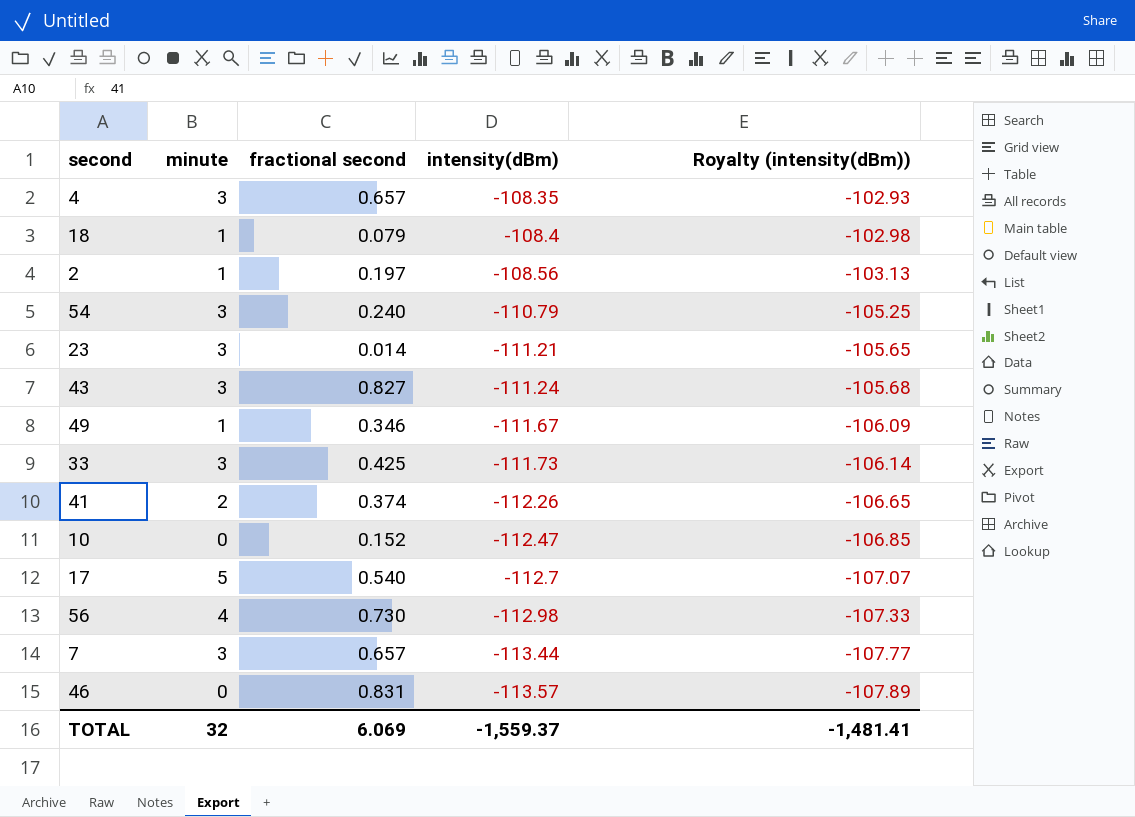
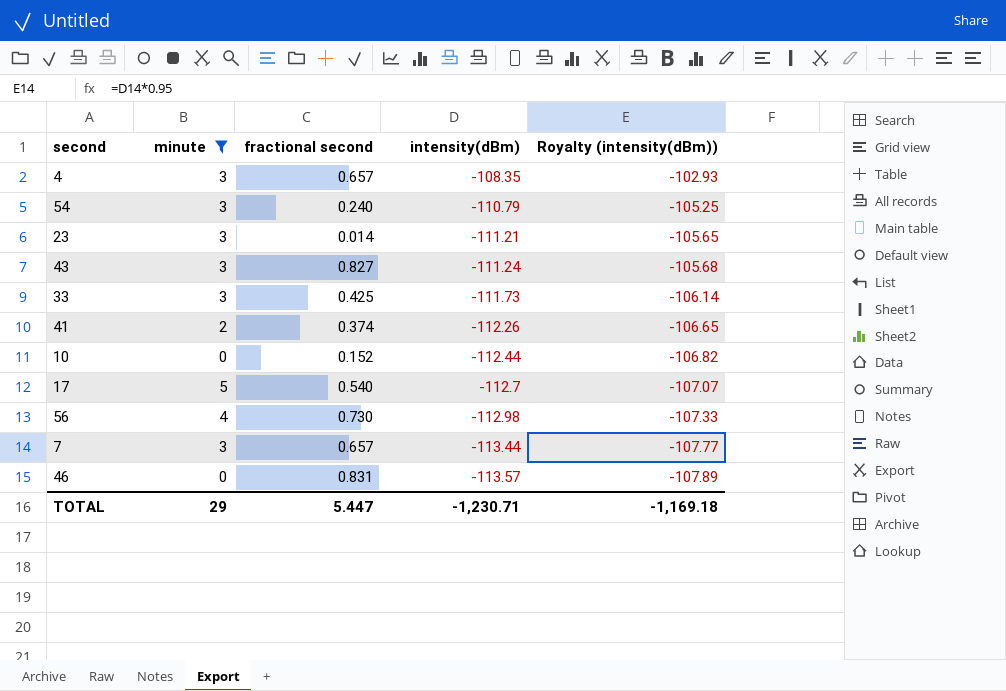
filter: none -> minute != 1
10 | intensity(dBm): -112.47 -> -112.44
10 | Royalty (intensity(dBm)): -106.85 -> -106.82
TOTAL | minute: 32 -> 29
TOTAL | fractional second: 6.069 -> 5.447
TOTAL | intensity(dBm): -1,559.37 -> -1,230.71
TOTAL | Royalty (intensity(dBm)): -1,481.41 -> -1,169.18

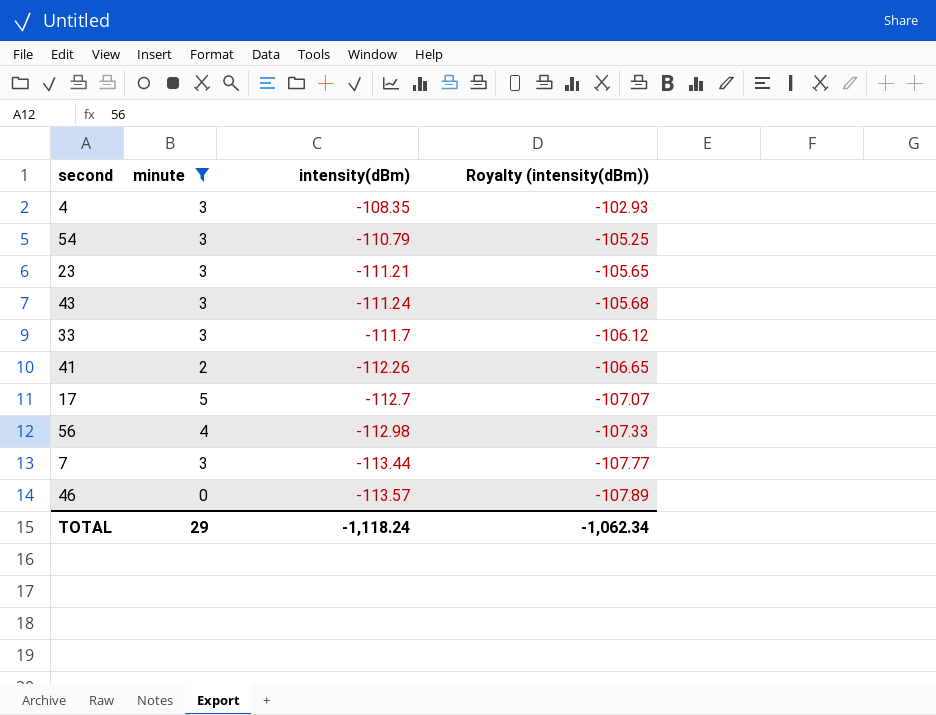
column fractional second | position: 3 -> none
row 10: 0 | 0.152 | -112.44 | -106.82 -> none
33 | intensity(dBm): -111.73 -> -111.7
33 | Royalty (intensity(dBm)): -106.14 -> -106.12
TOTAL | intensity(dBm): -1,230.71 -> -1,118.24
TOTAL | Royalty (intensity(dBm)): -1,169.18 -> -1,062.34

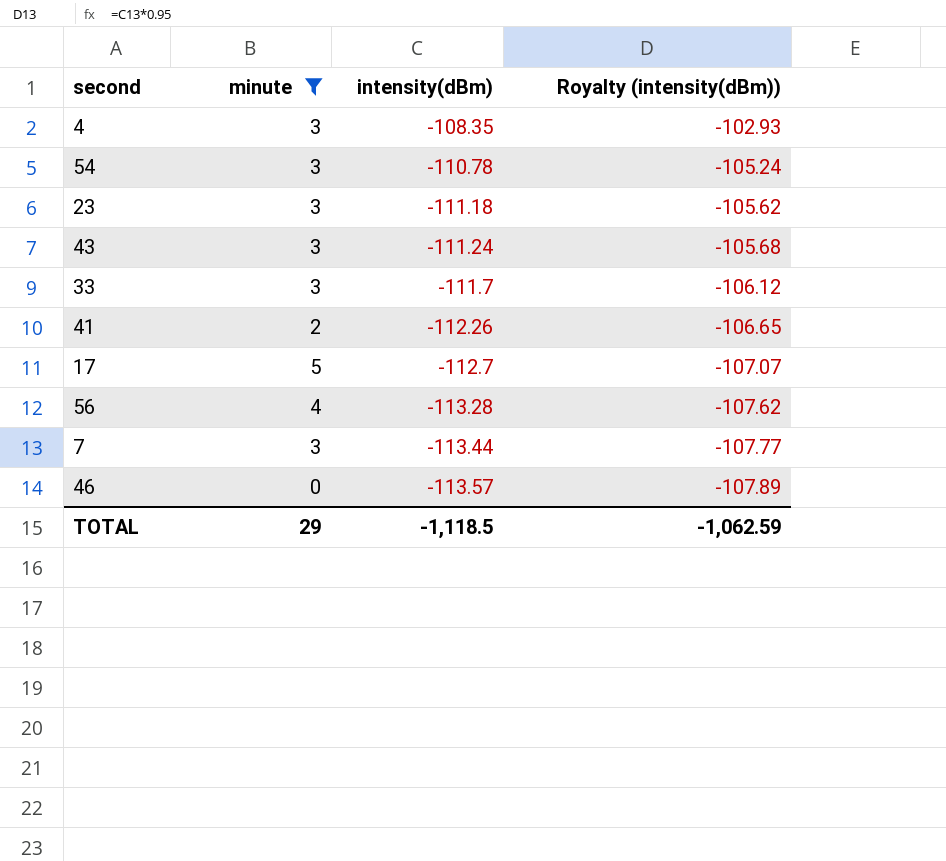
54 | intensity(dBm): -110.79 -> -110.78
54 | Royalty (intensity(dBm)): -105.25 -> -105.24
23 | intensity(dBm): -111.21 -> -111.18
23 | Royalty (intensity(dBm)): -105.65 -> -105.62
56 | intensity(dBm): -112.98 -> -113.28
56 | Royalty (intensity(dBm)): -107.33 -> -107.62
TOTAL | intensity(dBm): -1,118.24 -> -1,118.5
TOTAL | Royalty (intensity(dBm)): -1,062.34 -> -1,062.59

